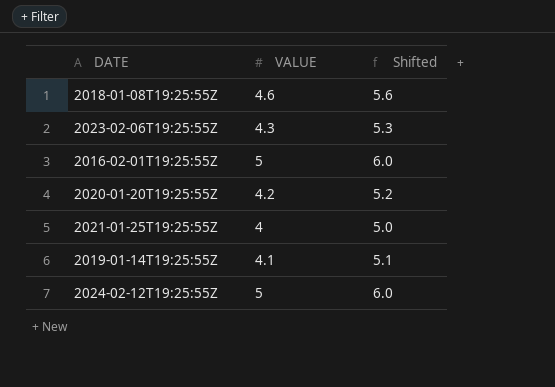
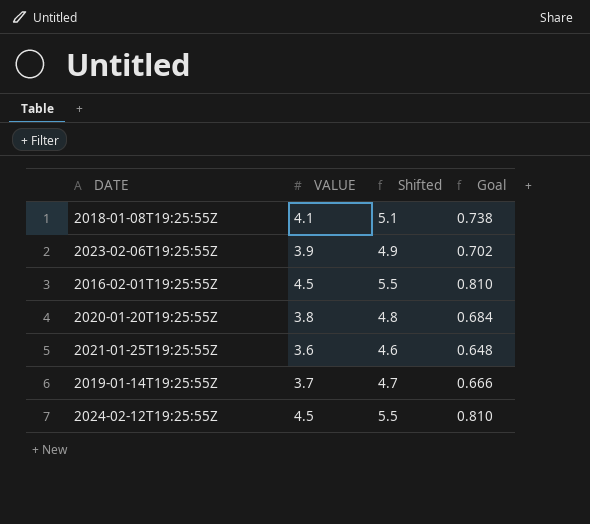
column Goal | formula: none -> [VALUE] * 0.18
2018-01-08T19:25:55Z | VALUE: 4.6 -> 4.1
2018-01-08T19:25:55Z | Shifted: 5.6 -> 5.1
2023-02-06T19:25:55Z | VALUE: 4.3 -> 3.9
2023-02-06T19:25:55Z | Shifted: 5.3 -> 4.9
2016-02-01T19:25:55Z | VALUE: 5 -> 4.5
2016-02-01T19:25:55Z | Shifted: 6.0 -> 5.5
2020-01-20T19:25:55Z | VALUE: 4.2 -> 3.8
2020-01-20T19:25:55Z | Shifted: 5.2 -> 4.8
2021-01-25T19:25:55Z | VALUE: 4 -> 3.6
2021-01-25T19:25:55Z | Shifted: 5.0 -> 4.6
2019-01-14T19:25:55Z | VALUE: 4.1 -> 3.7
2019-01-14T19:25:55Z | Shifted: 5.1 -> 4.7
2024-02-12T19:25:55Z | VALUE: 5 -> 4.5
2024-02-12T19:25:55Z | Shifted: 6.0 -> 5.5

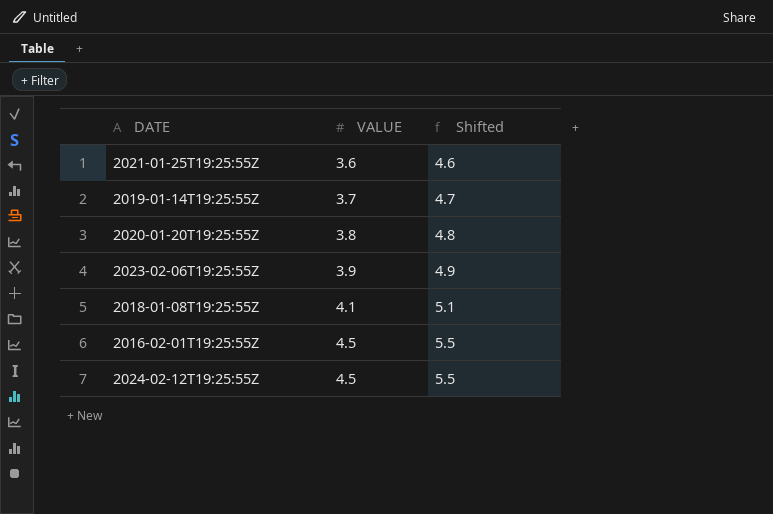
row order: none -> VALUE ascending
column Goal | formula: [VALUE] * 0.18 -> none

